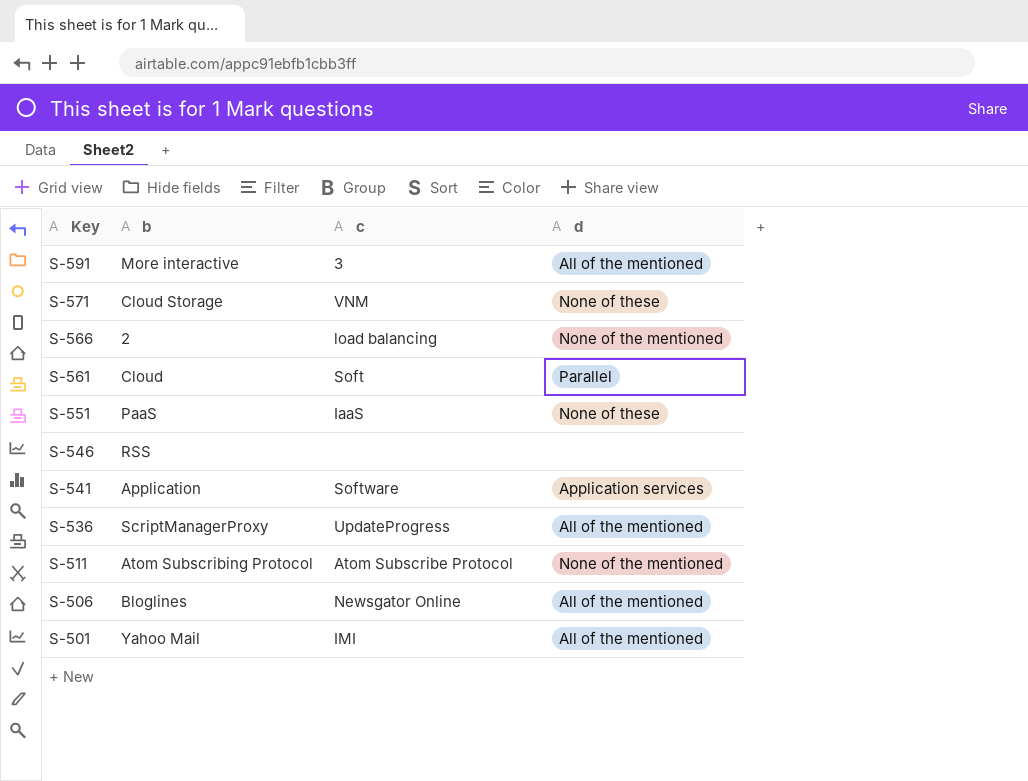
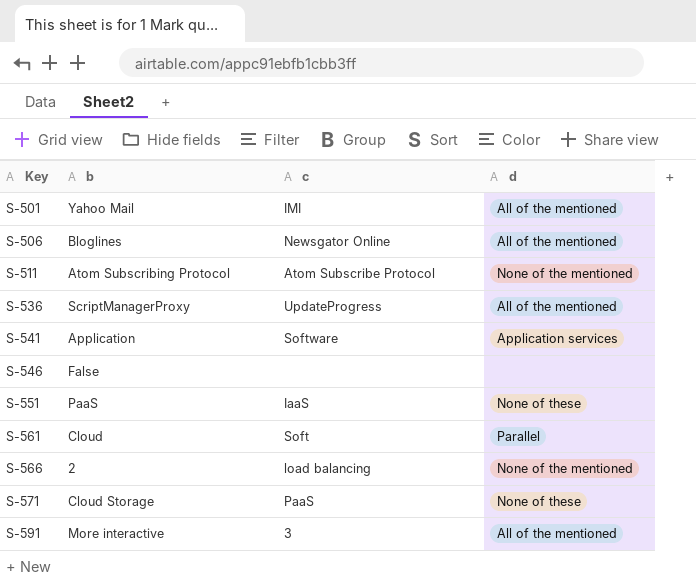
row order: Key descending -> Key ascending
S-546 | b: RSS -> False
S-571 | c: VNM -> PaaS

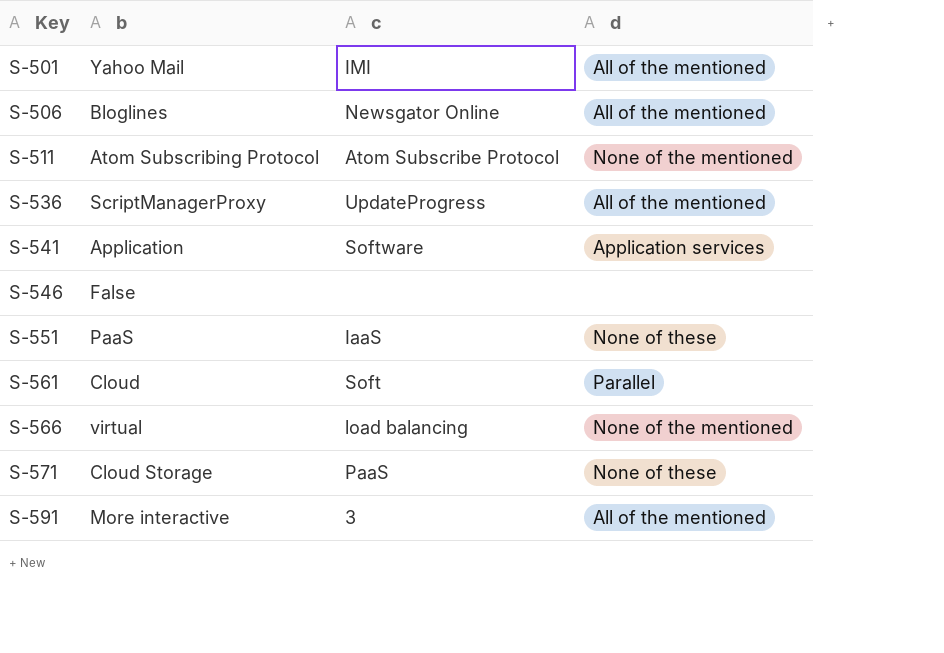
S-566 | b: 2 -> virtual

